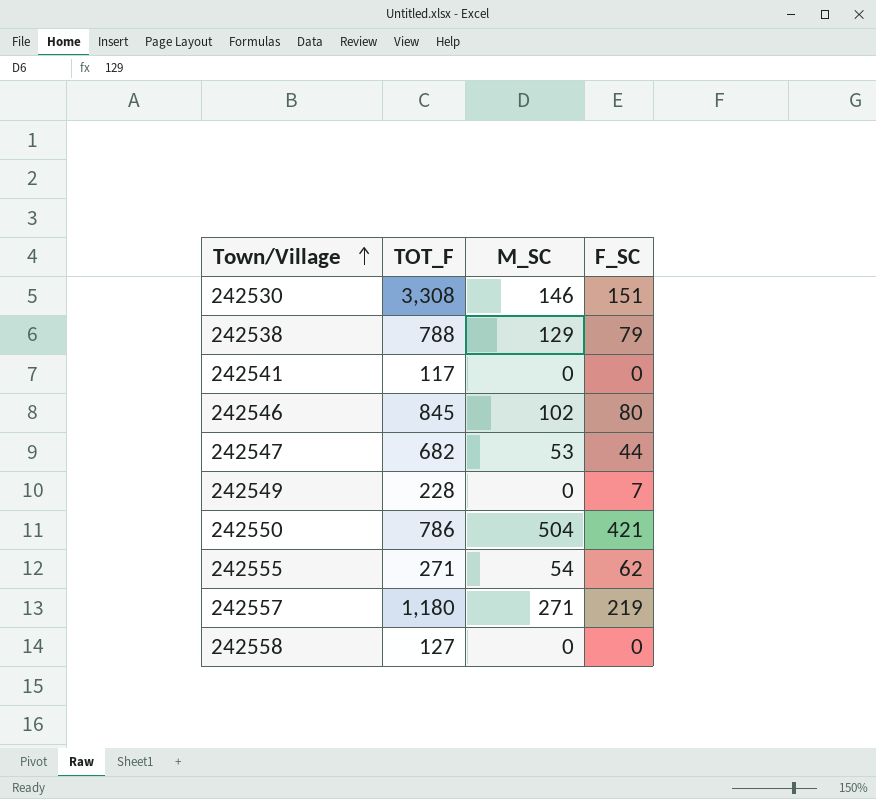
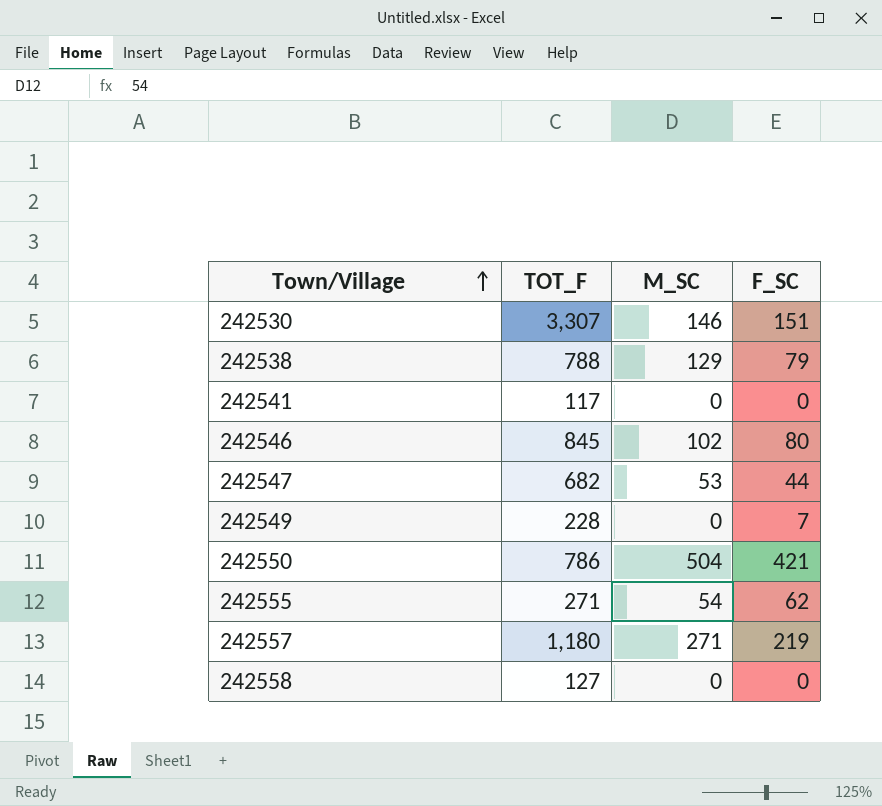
242530 | TOT_F: 3,308 -> 3,307

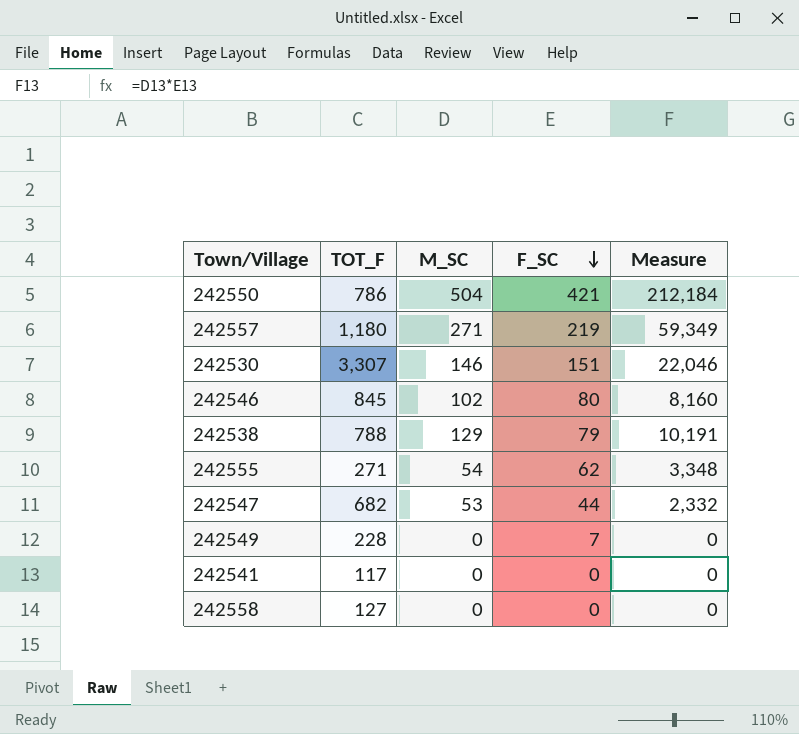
row order: Town/Village ascending -> F_SC descending
column Measure | formula: none -> [M_SC] * [F_SC]

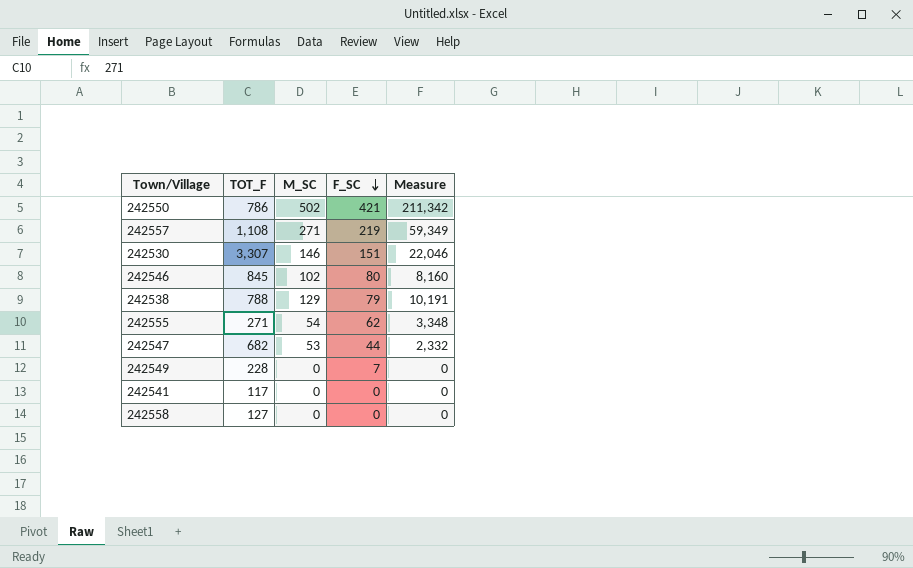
242550 | M_SC: 504 -> 502
242550 | Measure: 212,184 -> 211,342
242557 | TOT_F: 1,180 -> 1,108

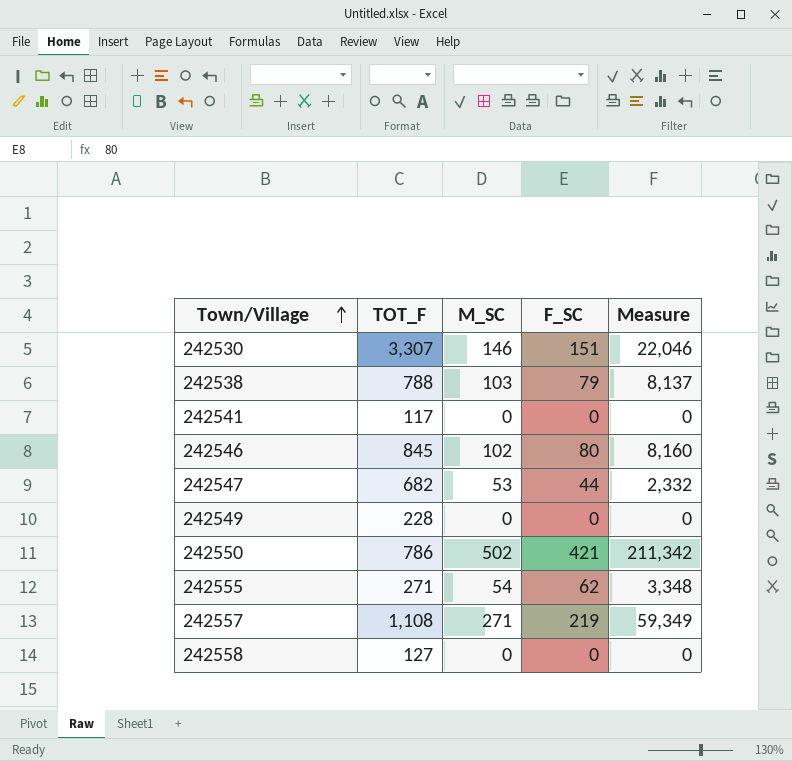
row order: F_SC descending -> Town/Village ascending
242538 | M_SC: 129 -> 103
242538 | Measure: 10,191 -> 8,137
242549 | F_SC: 7 -> 0

